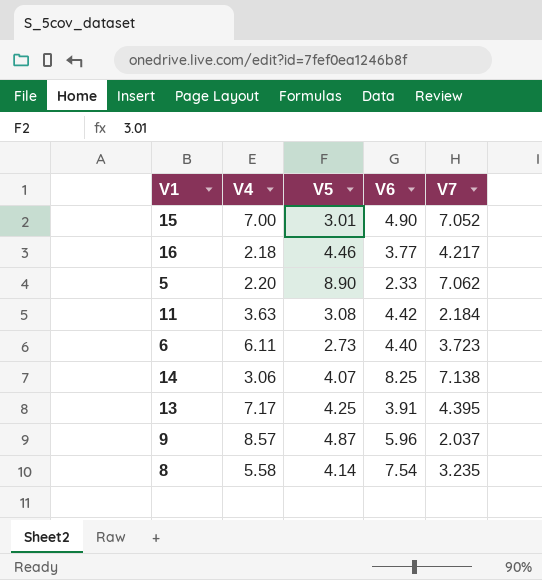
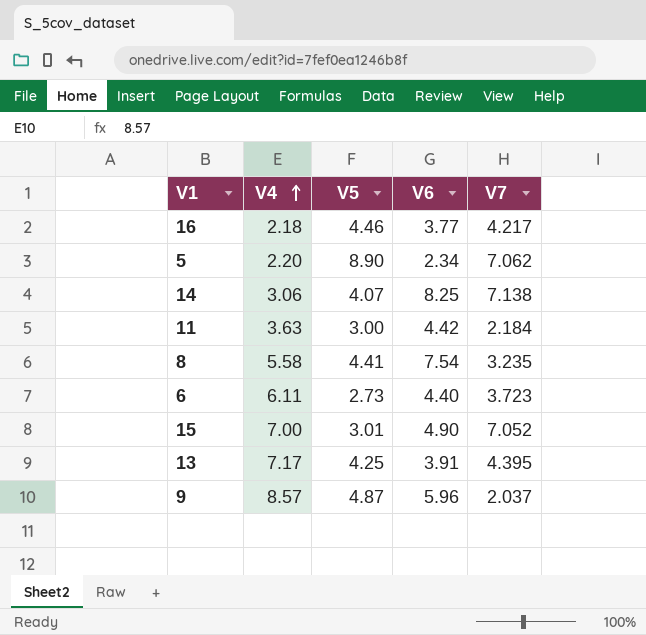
row order: none -> V4 ascending
5 | V6: 2.33 -> 2.34
11 | V5: 3.08 -> 3.00
8 | V5: 4.14 -> 4.41

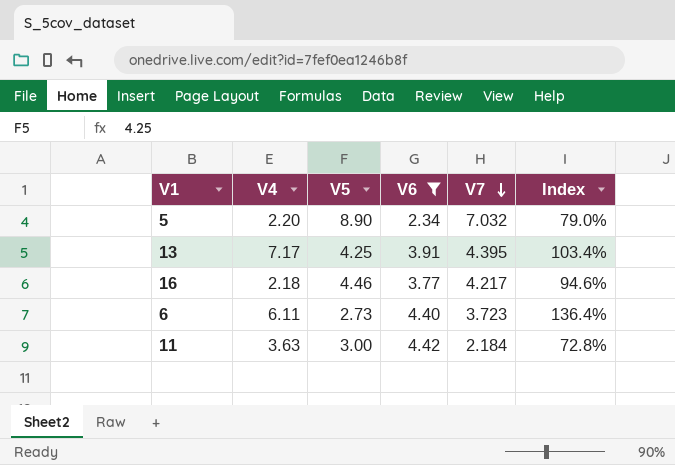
filter: none -> V6 <= 4.42
row order: V4 ascending -> V7 descending
column Index | formula: none -> [V7] / [V5]
5 | V7: 7.062 -> 7.032

